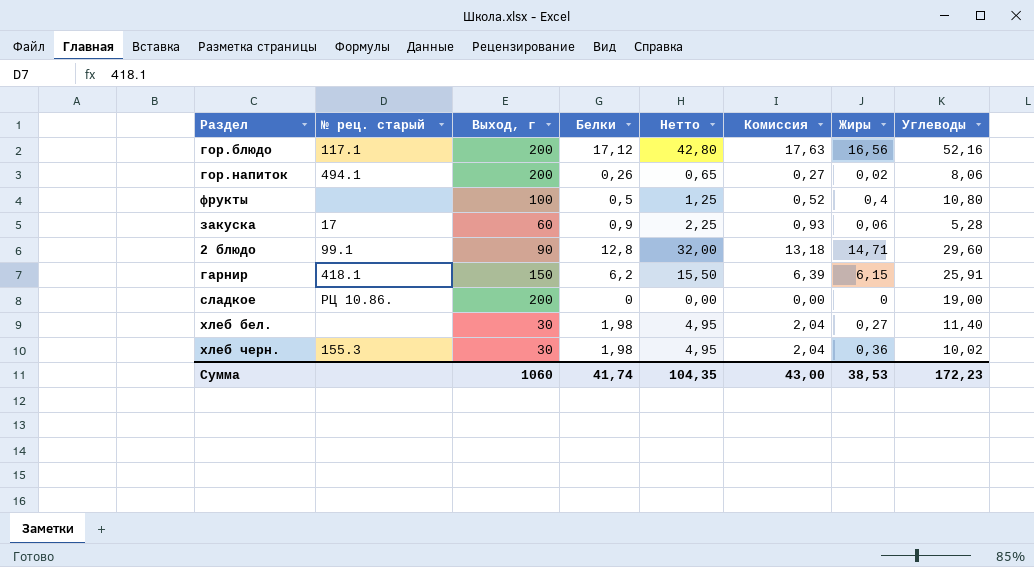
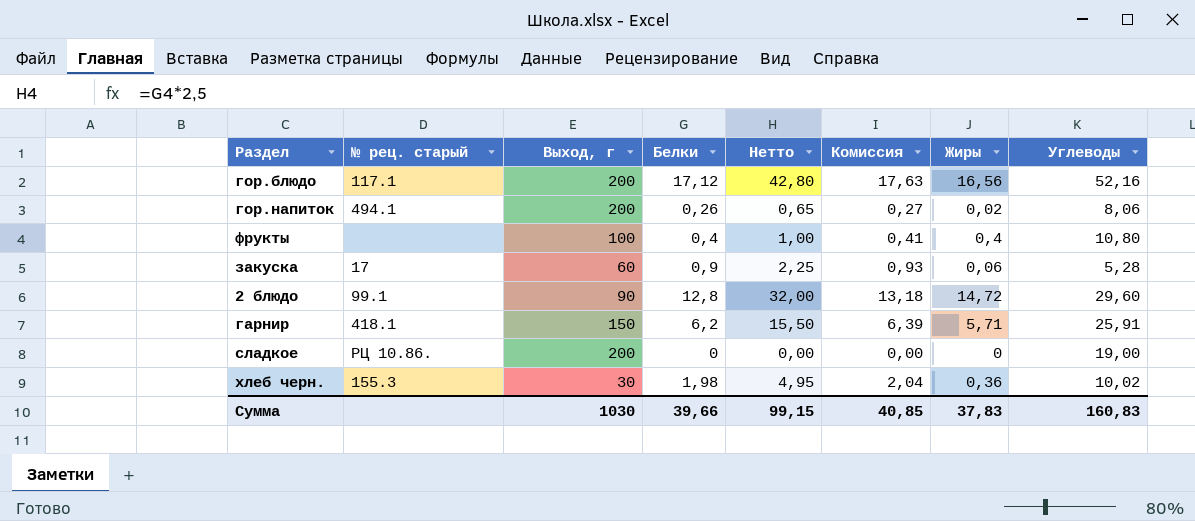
row хлеб бел.: none | 30 | 1,98 | 4,95 | 2,04 | 0,27 | 11,40 -> none
фрукты | Белки: 0,5 -> 0,4
фрукты | Нетто: 1,25 -> 1,00
фрукты | Комиссия: 0,52 -> 0,41
2 блюдо | Жиры: 14,71 -> 14,72
гарнир | Жиры: 6,15 -> 5,71
Сумма | Выход, г: 1060 -> 1030
Сумма | Белки: 41,74 -> 39,66
Сумма | Нетто: 104,35 -> 99,15
Сумма | Комиссия: 43,00 -> 40,85
Сумма | Жиры: 38,53 -> 37,83
Сумма | Углеводы: 172,23 -> 160,83

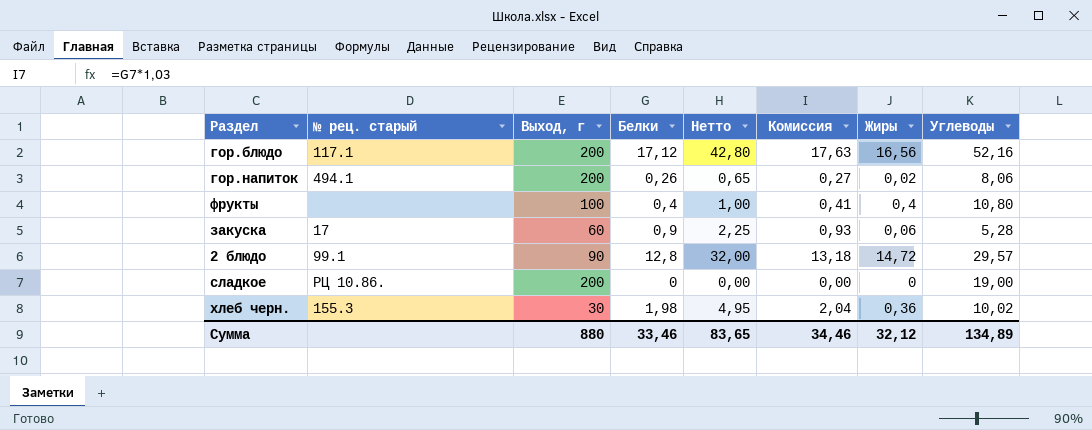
row гарнир: 418.1 | 150 | 6,2 | 15,50 | 6,39 | 5,71 | 25,91 -> none
2 блюдо | Углеводы: 29,60 -> 29,57
Сумма | Выход, г: 1030 -> 880
Сумма | Белки: 39,66 -> 33,46
Сумма | Нетто: 99,15 -> 83,65
Сумма | Комиссия: 40,85 -> 34,46
Сумма | Жиры: 37,83 -> 32,12
Сумма | Углеводы: 160,83 -> 134,89

